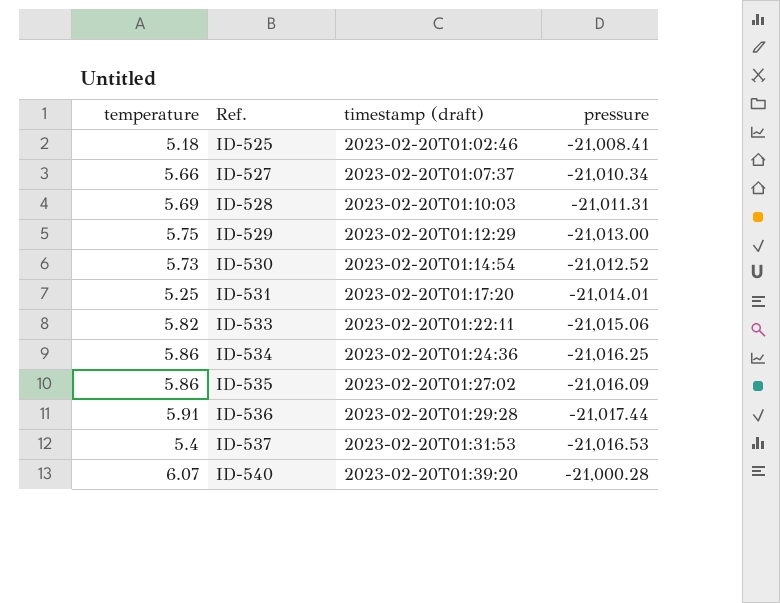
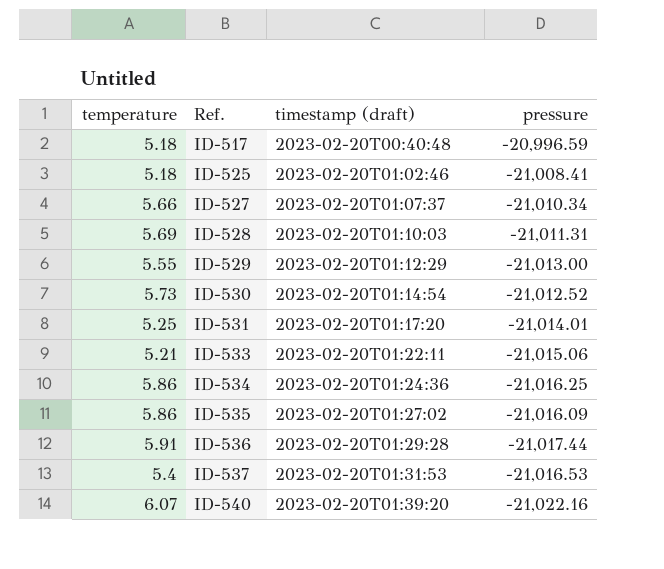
row ID-517: none -> 5.18 | 2023-02-20T00:40:48 | -20,996.59
ID-529 | temperature: 5.75 -> 5.55
ID-533 | temperature: 5.82 -> 5.21
ID-540 | pressure: -21,000.28 -> -21,022.16

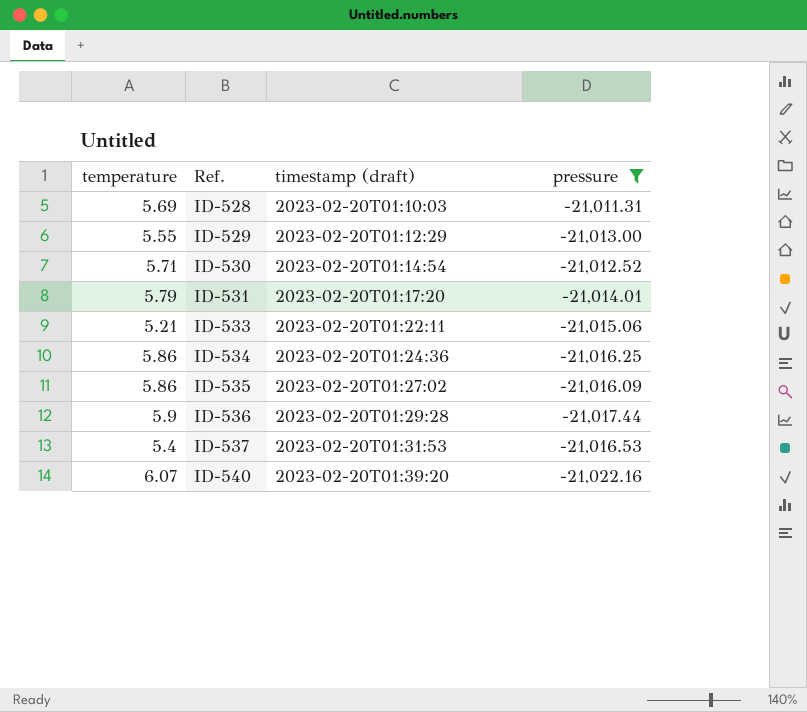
filter: none -> pressure <= -21,011.31
ID-530 | temperature: 5.73 -> 5.71
ID-531 | temperature: 5.25 -> 5.79
ID-536 | temperature: 5.91 -> 5.9

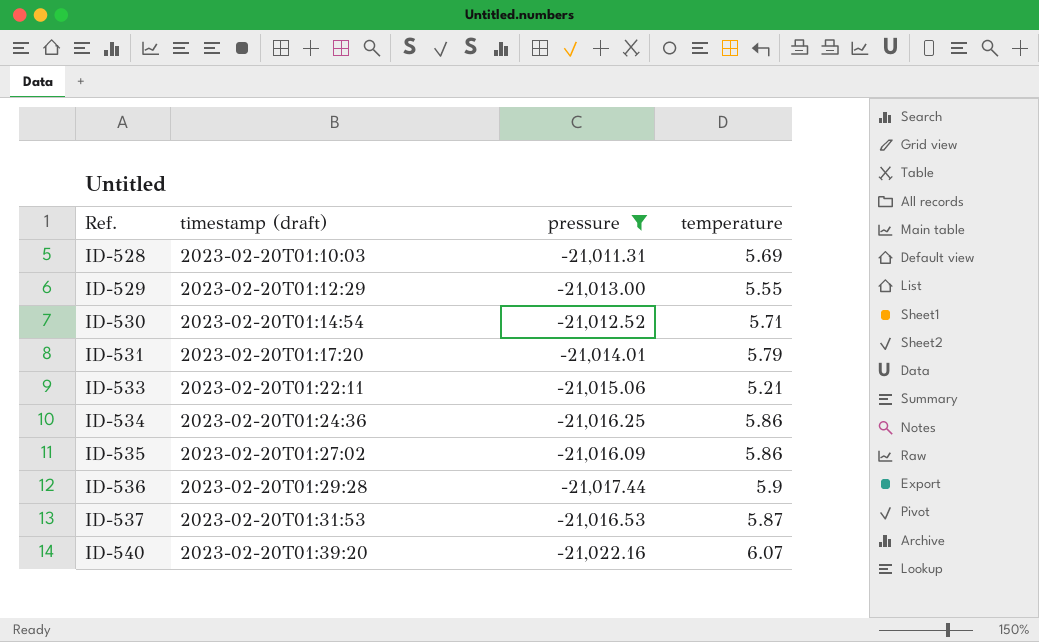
column temperature | position: 1 -> 4
ID-537 | temperature: 5.4 -> 5.87

